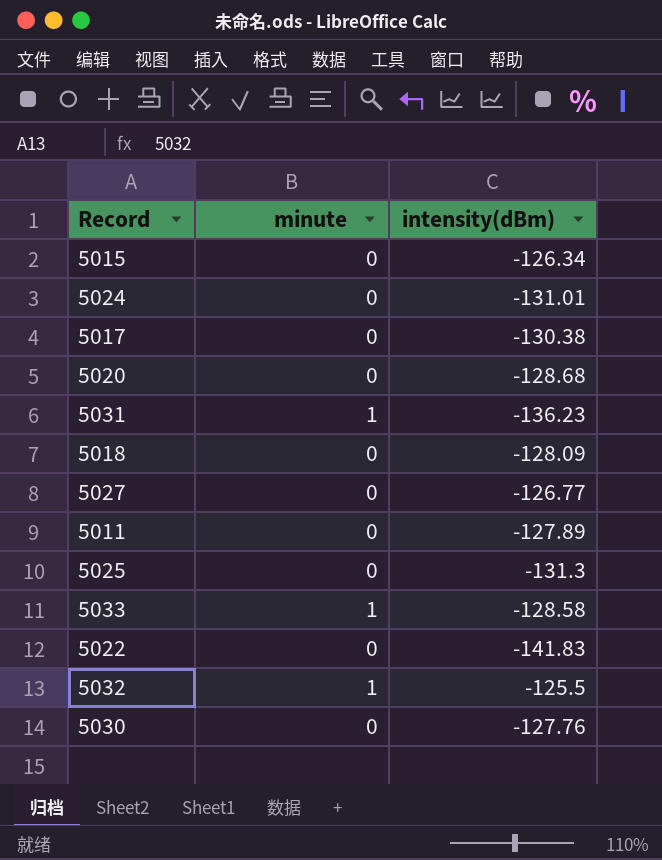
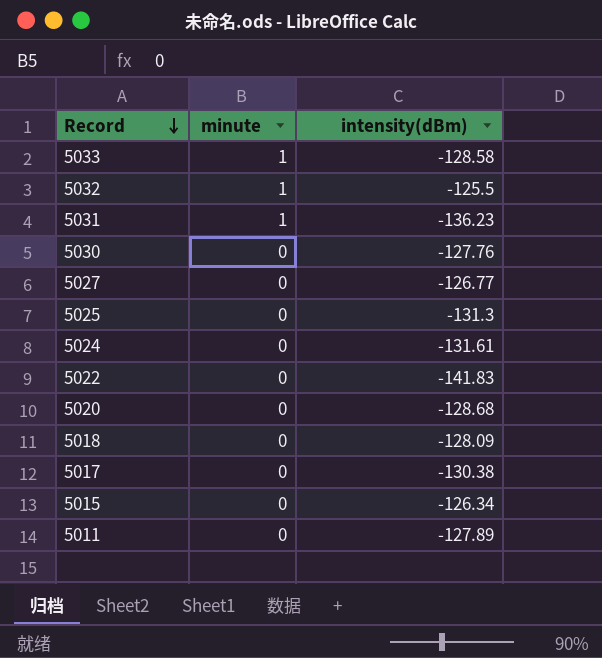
row order: none -> Record descending
5024 | intensity(dBm): -131.01 -> -131.61

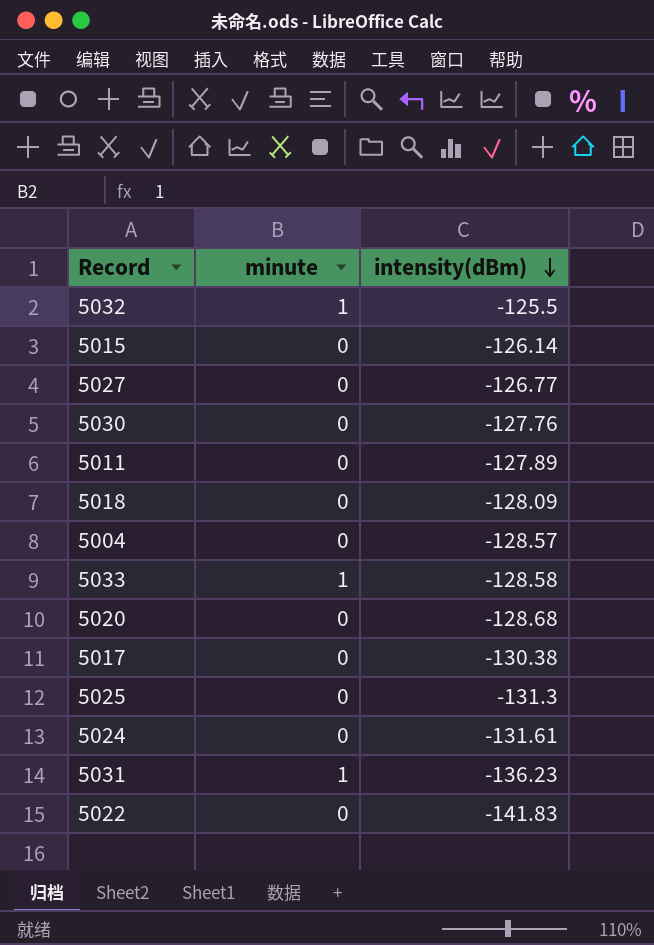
row order: Record descending -> intensity(dBm) descending
5015 | intensity(dBm): -126.34 -> -126.14
row 5004: none -> 0 | -128.57

